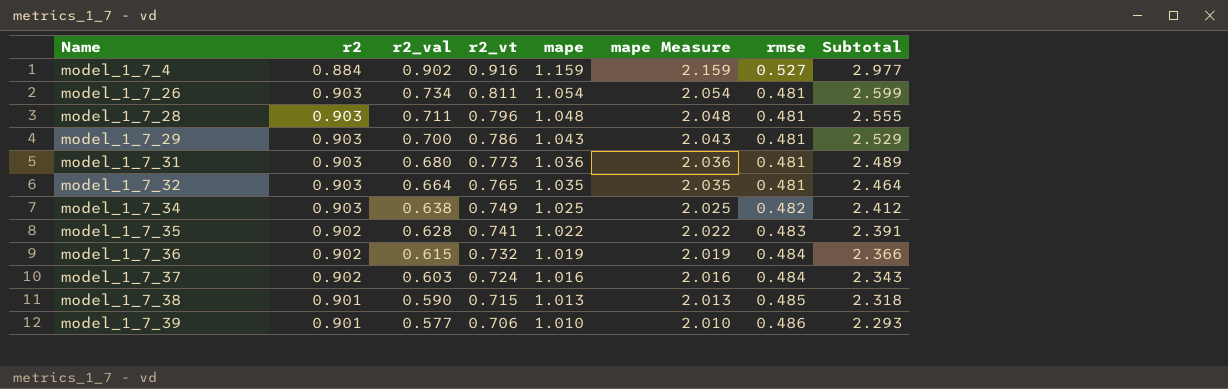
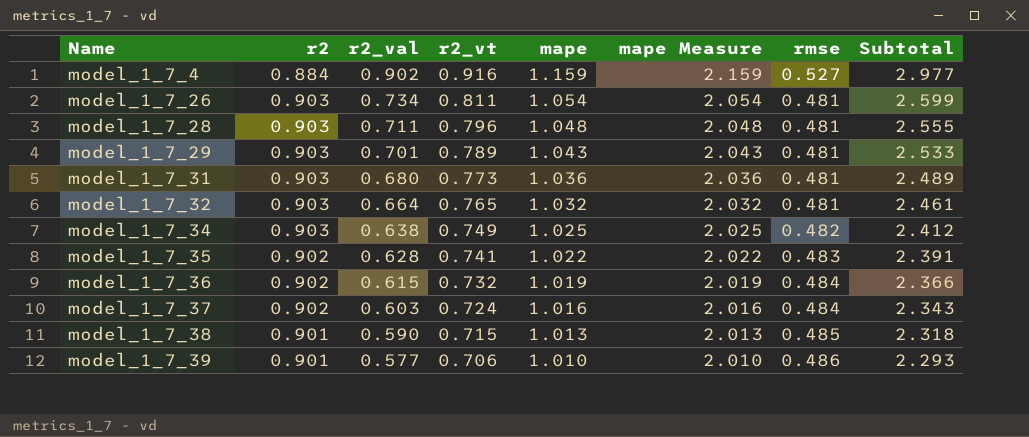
model_1_7_29 | r2_val: 0.700 -> 0.701
model_1_7_29 | r2_vt: 0.786 -> 0.789
model_1_7_29 | Subtotal: 2.529 -> 2.533
model_1_7_32 | mape: 1.035 -> 1.032
model_1_7_32 | mape Measure: 2.035 -> 2.032
model_1_7_32 | Subtotal: 2.464 -> 2.461

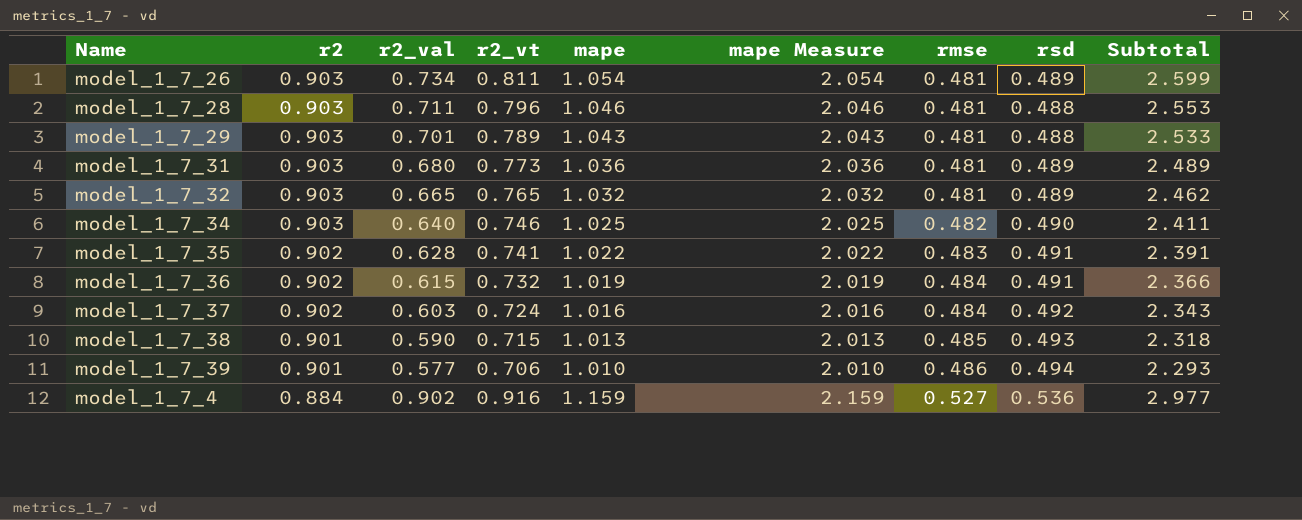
row order: Name ascending -> r2 descending
column rsd | position: none -> 8
model_1_7_28 | mape: 1.048 -> 1.046
model_1_7_28 | mape Measure: 2.048 -> 2.046
model_1_7_28 | Subtotal: 2.555 -> 2.553
model_1_7_32 | r2_val: 0.664 -> 0.665
model_1_7_32 | Subtotal: 2.461 -> 2.462
model_1_7_34 | r2_val: 0.638 -> 0.640
model_1_7_34 | r2_vt: 0.749 -> 0.746
model_1_7_34 | Subtotal: 2.412 -> 2.411

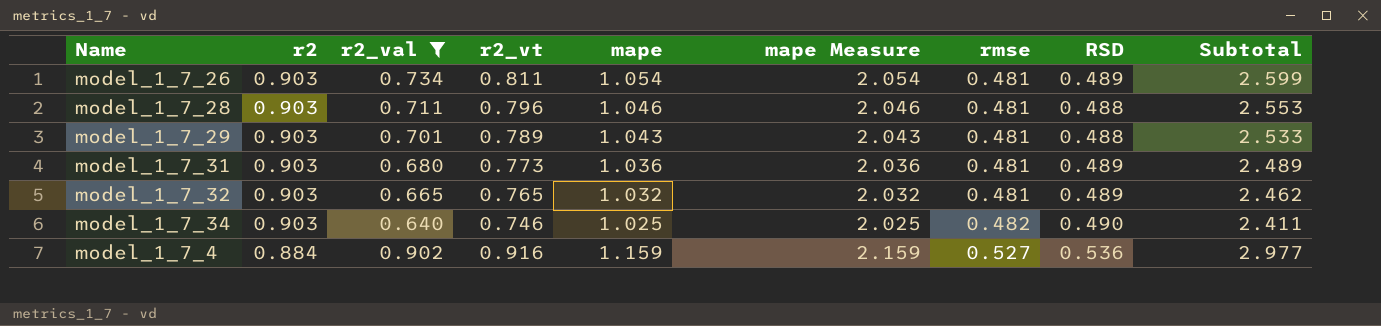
filter: none -> r2_val >= 0.640
column name: rsd -> RSD

